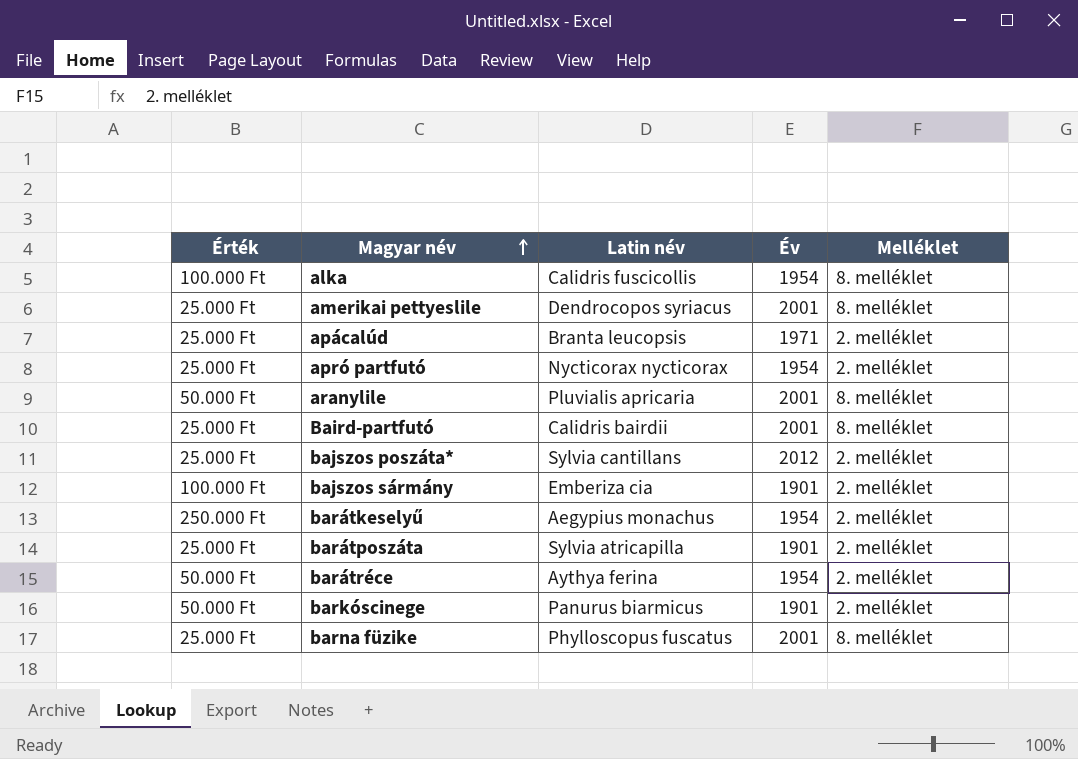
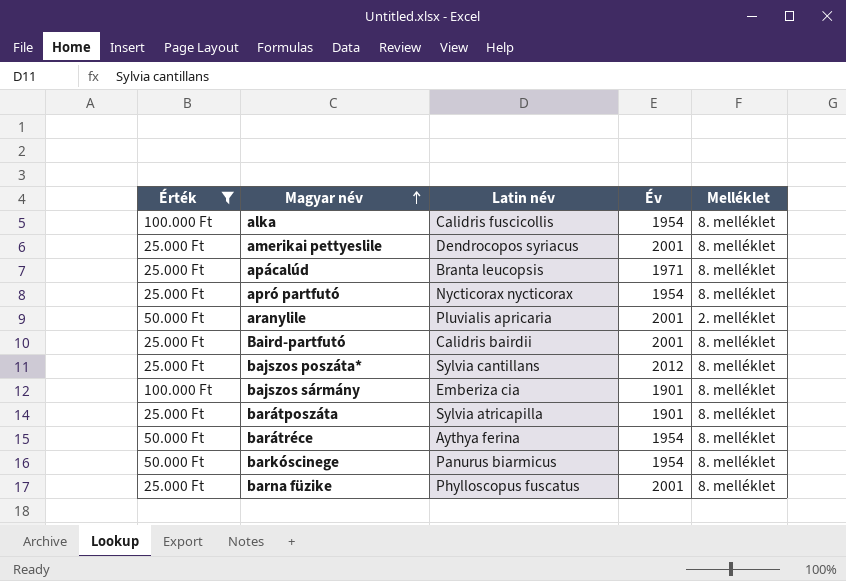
filter: none -> Érték != 250.000 Ft
apácalúd | Melléklet: 2. melléklet -> 8. melléklet
apró partfutó | Melléklet: 2. melléklet -> 8. melléklet
aranylile | Melléklet: 8. melléklet -> 2. melléklet
bajszos poszáta* | Melléklet: 2. melléklet -> 8. melléklet
bajszos sármány | Melléklet: 2. melléklet -> 8. melléklet
barátposzáta | Melléklet: 2. melléklet -> 8. melléklet
barátréce | Melléklet: 2. melléklet -> 8. melléklet
barkóscinege | Év: 1901 -> 1954
barkóscinege | Melléklet: 2. melléklet -> 8. melléklet

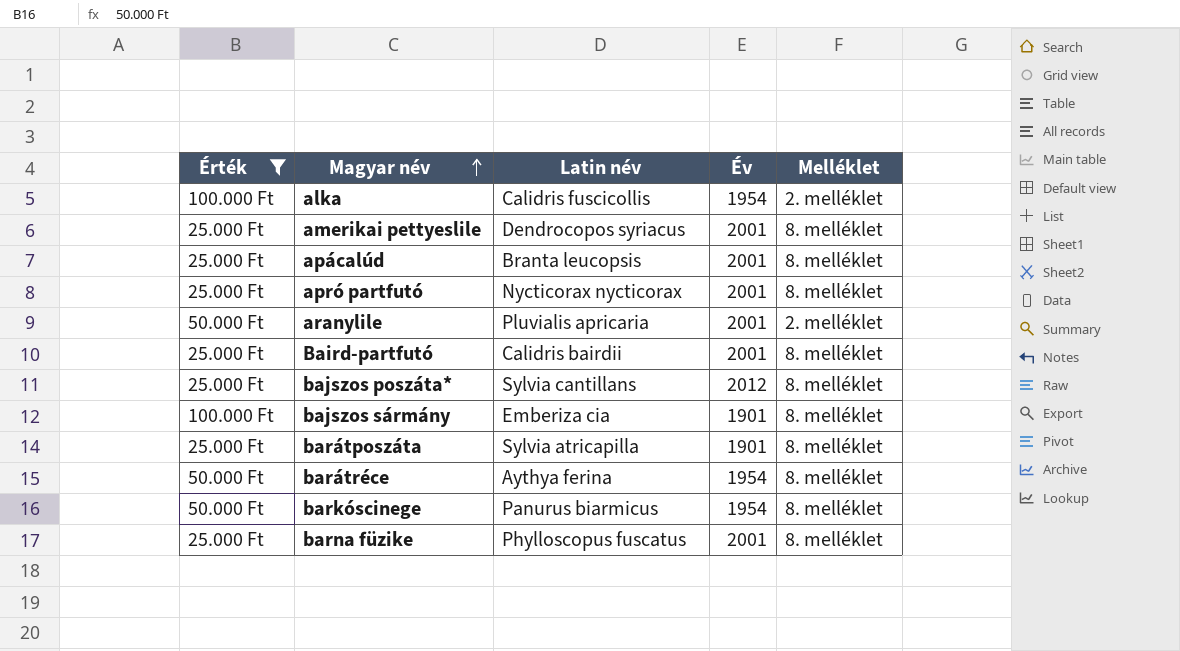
alka | Melléklet: 8. melléklet -> 2. melléklet
apácalúd | Év: 1971 -> 2001
apró partfutó | Év: 1954 -> 2001

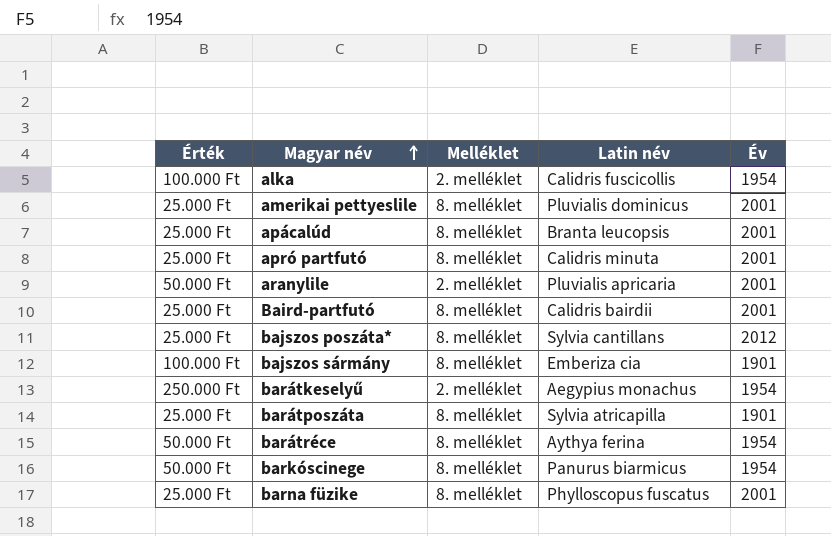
filter: Érték != 250.000 Ft -> none
column Melléklet | position: 5 -> 3
amerikai pettyeslile | Latin név: Dendrocopos syriacus -> Pluvialis dominicus
apró partfutó | Latin név: Nycticorax nycticorax -> Calidris minuta

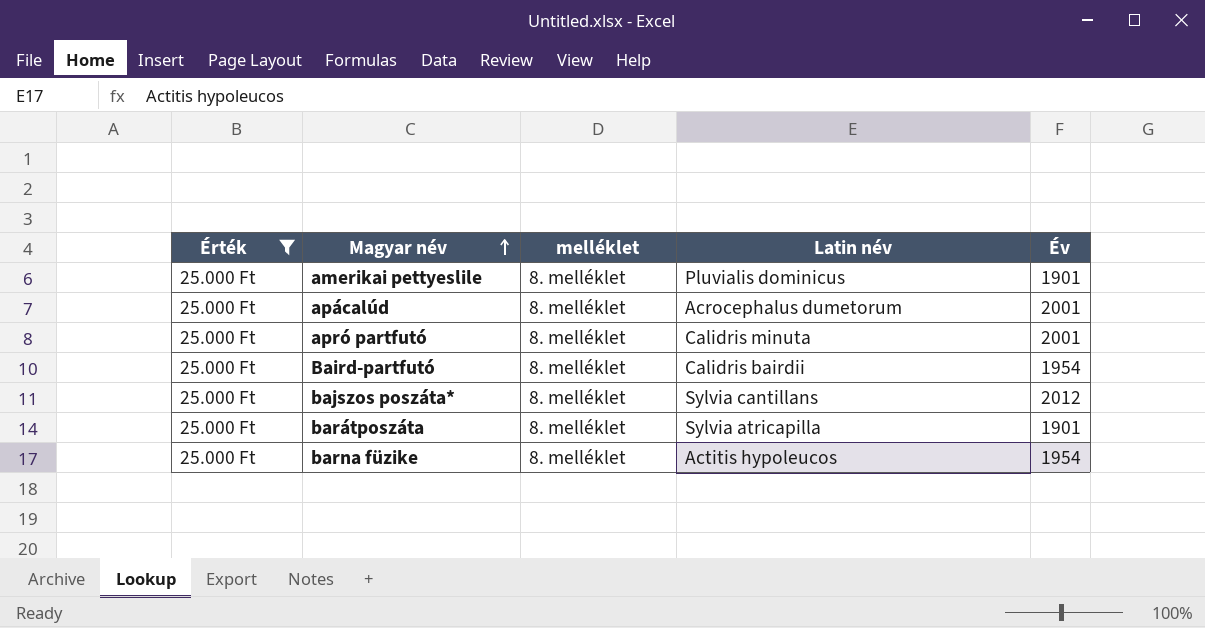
filter: none -> Érték = 25.000 Ft
column name: Melléklet -> melléklet
amerikai pettyeslile | Év: 2001 -> 1901
apácalúd | Latin név: Branta leucopsis -> Acrocephalus dumetorum
Baird-partfutó | Év: 2001 -> 1954
barna füzike | Latin név: Phylloscopus fuscatus -> Actitis hypoleucos
barna füzike | Év: 2001 -> 1954

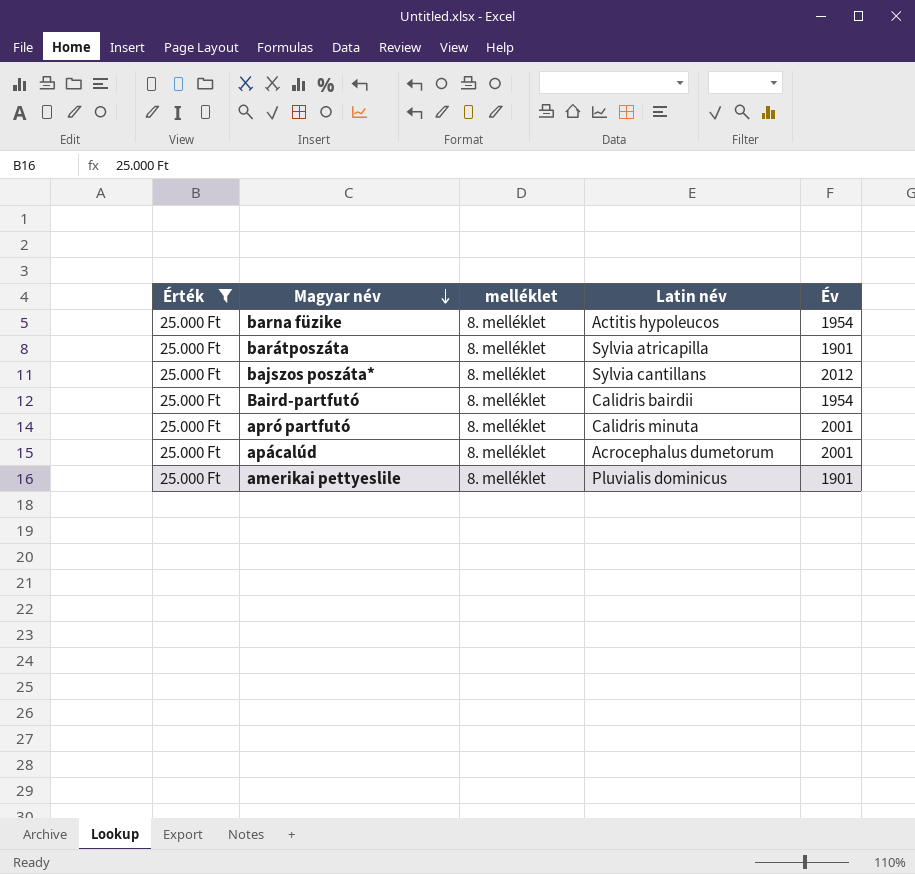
row order: Magyar név ascending -> Magyar név descending

